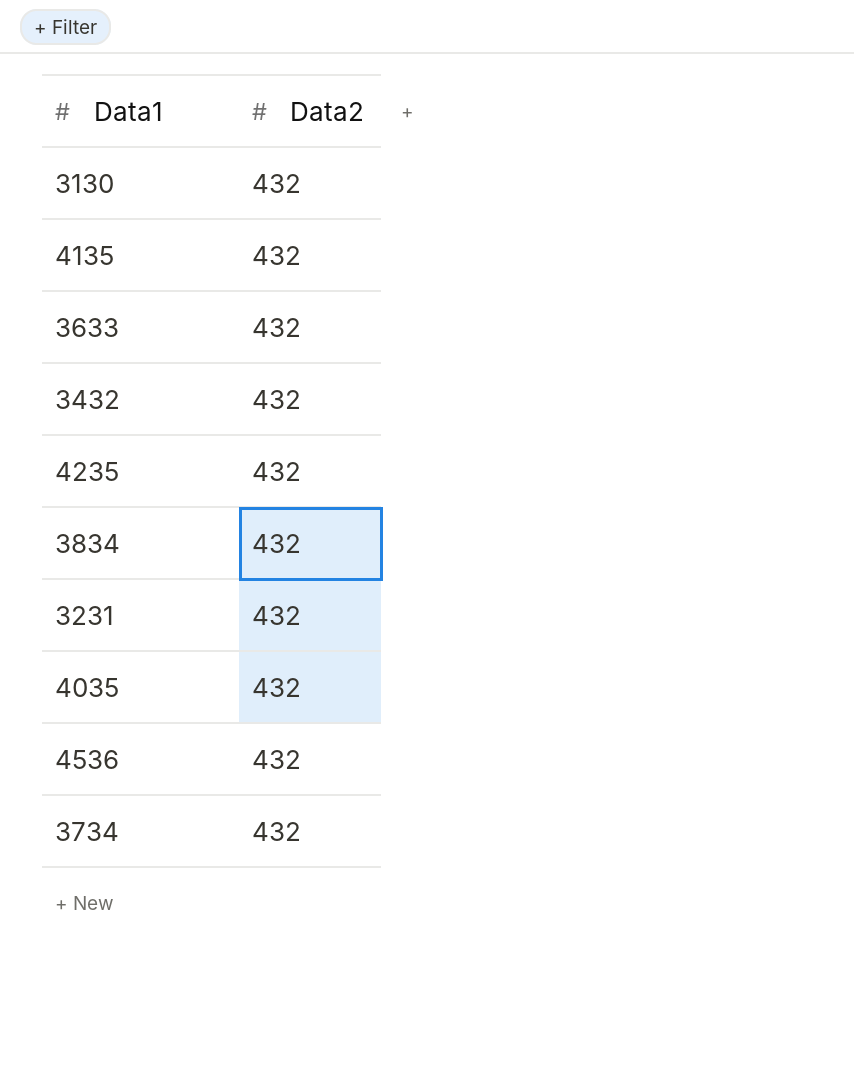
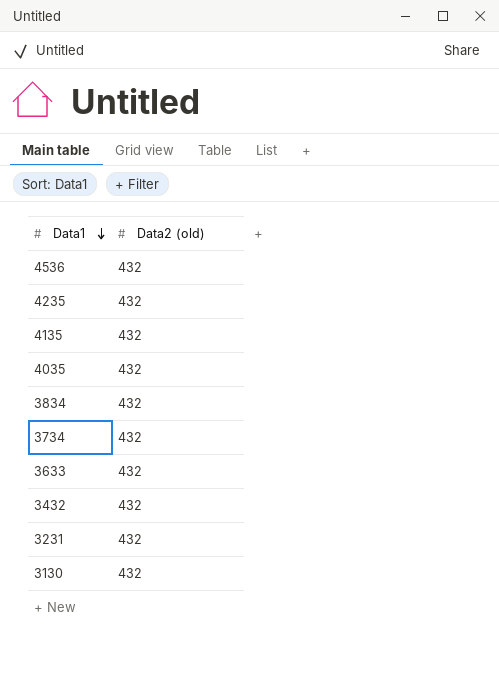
row order: none -> Data1 descending
column name: Data2 -> Data2 (old)

